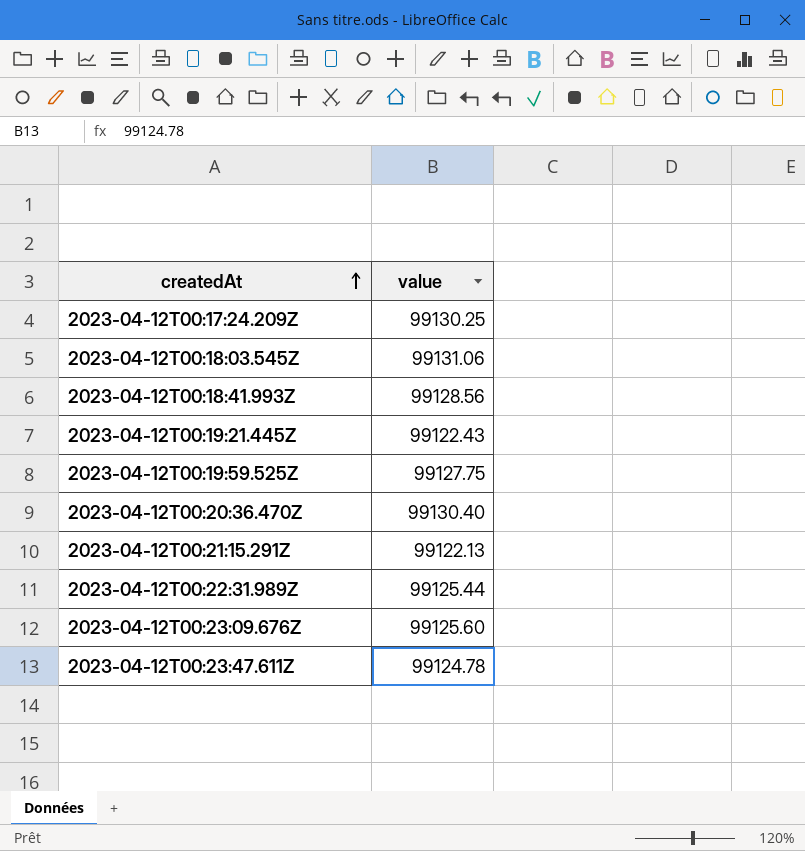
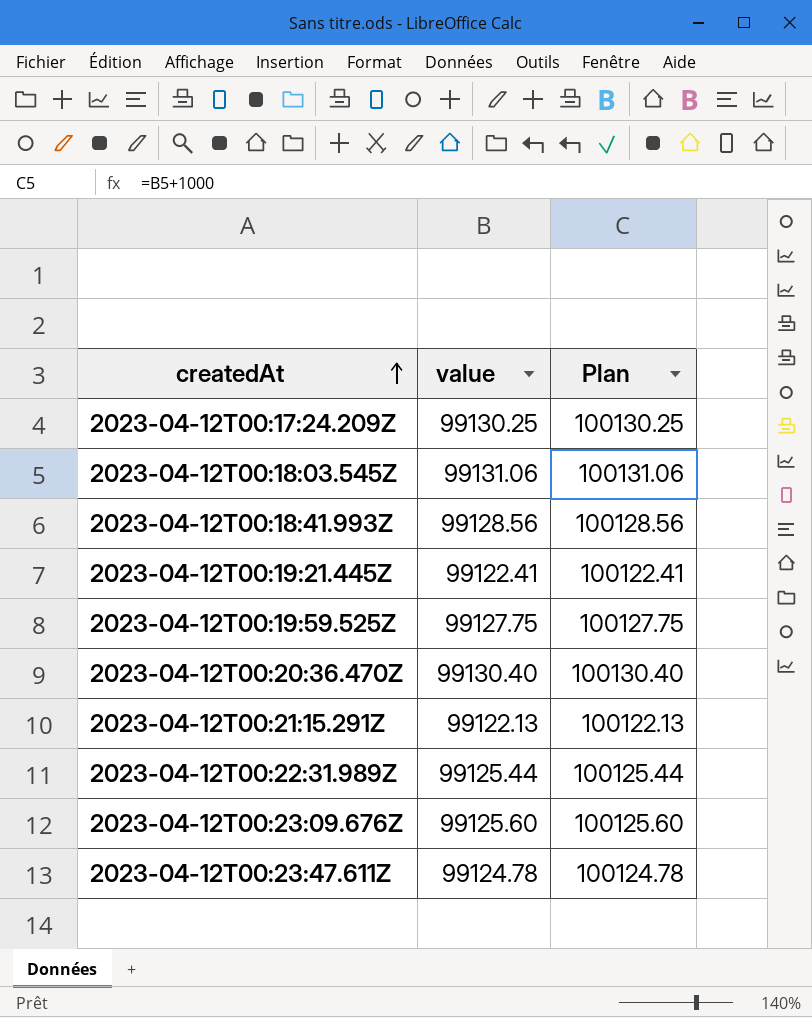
column Plan | formula: none -> [value] + 1000
2023-04-12T00:19:21.445Z | value: 99122.43 -> 99122.41

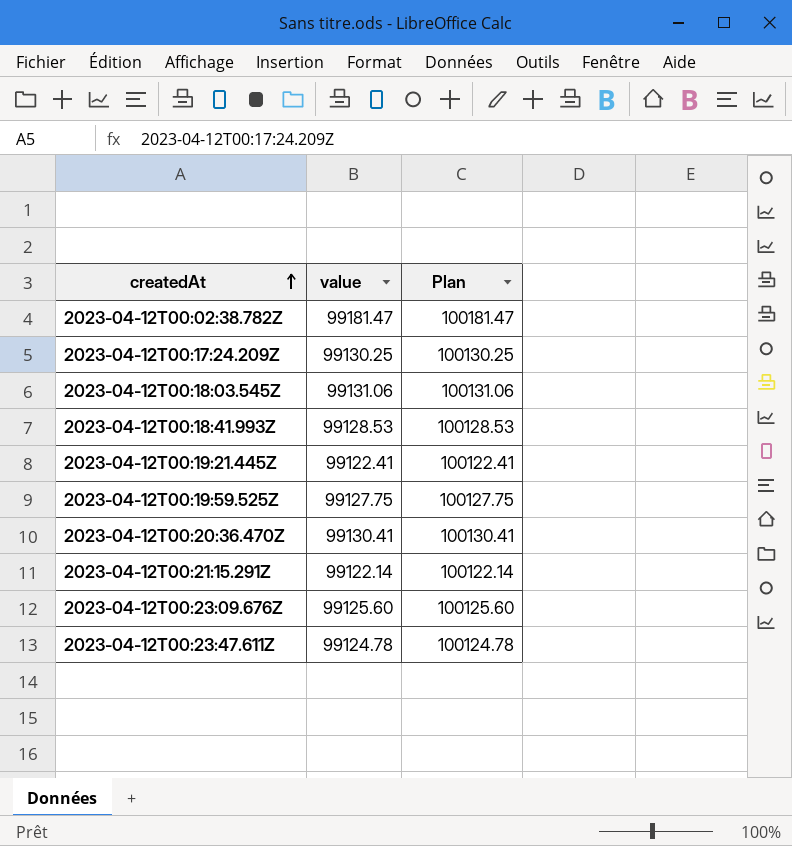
row 2023-04-12T00:22:31.989Z: 99125.44 | 100125.44 -> none
row 2023-04-12T00:02:38.782Z: none -> 99181.47 | 100181.47
2023-04-12T00:18:41.993Z | value: 99128.56 -> 99128.53
2023-04-12T00:18:41.993Z | Plan: 100128.56 -> 100128.53
2023-04-12T00:20:36.470Z | value: 99130.40 -> 99130.41
2023-04-12T00:20:36.470Z | Plan: 100130.40 -> 100130.41
2023-04-12T00:21:15.291Z | value: 99122.13 -> 99122.14
2023-04-12T00:21:15.291Z | Plan: 100122.13 -> 100122.14

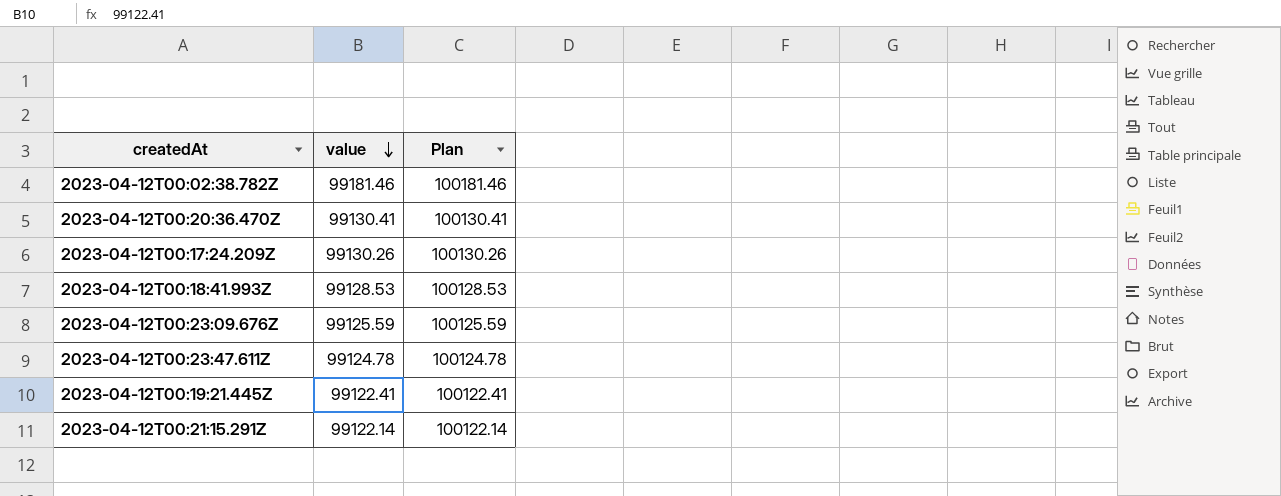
row order: createdAt ascending -> value descending
row 2023-04-12T00:18:03.545Z: 99131.06 | 100131.06 -> none
row 2023-04-12T00:19:59.525Z: 99127.75 | 100127.75 -> none
2023-04-12T00:02:38.782Z | value: 99181.47 -> 99181.46
2023-04-12T00:02:38.782Z | Plan: 100181.47 -> 100181.46
2023-04-12T00:17:24.209Z | value: 99130.25 -> 99130.26
2023-04-12T00:17:24.209Z | Plan: 100130.25 -> 100130.26
2023-04-12T00:23:09.676Z | value: 99125.60 -> 99125.59
2023-04-12T00:23:09.676Z | Plan: 100125.60 -> 100125.59

